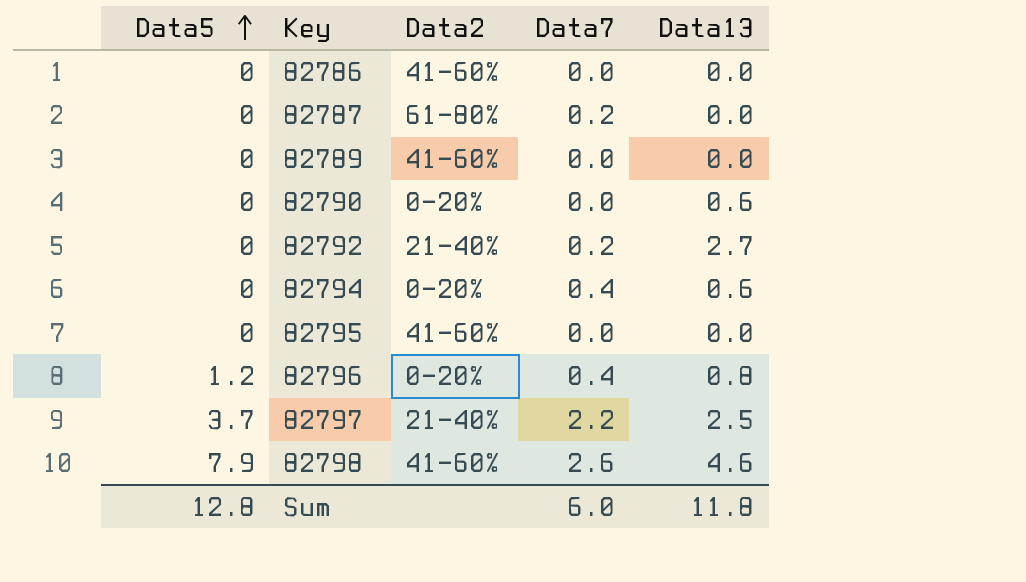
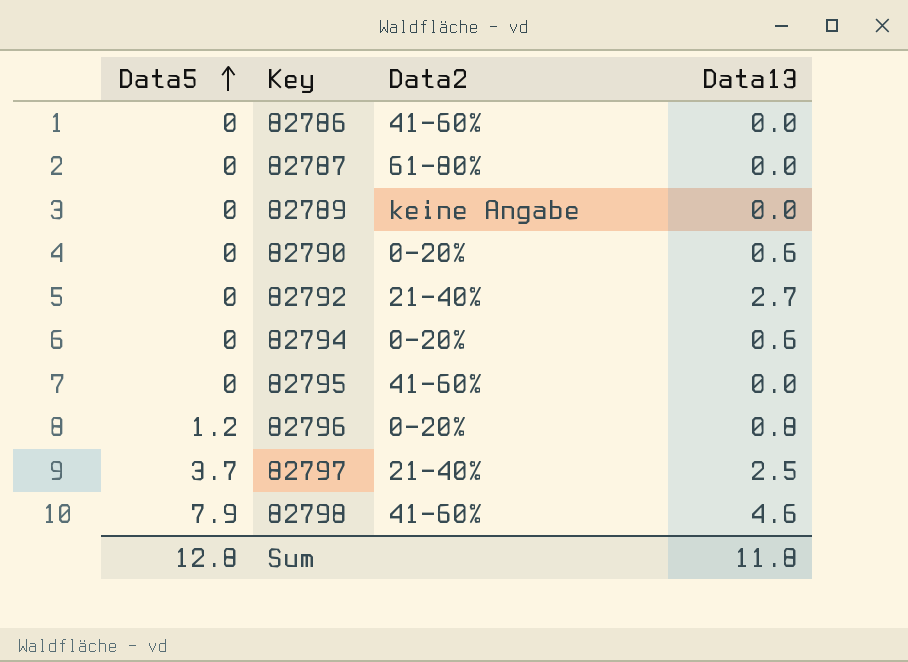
column Data7 | position: 4 -> none
82789 | Data2: 41-60% -> keine Angabe

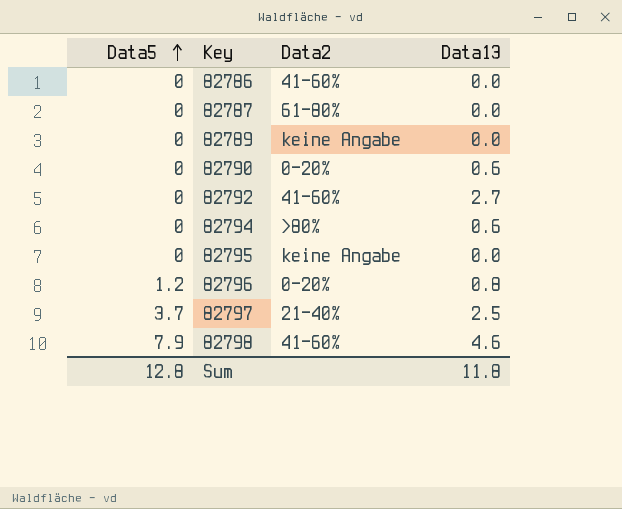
82792 | Data2: 21-40% -> 41-60%
82794 | Data2: 0-20% -> >80%
82795 | Data2: 41-60% -> keine Angabe

